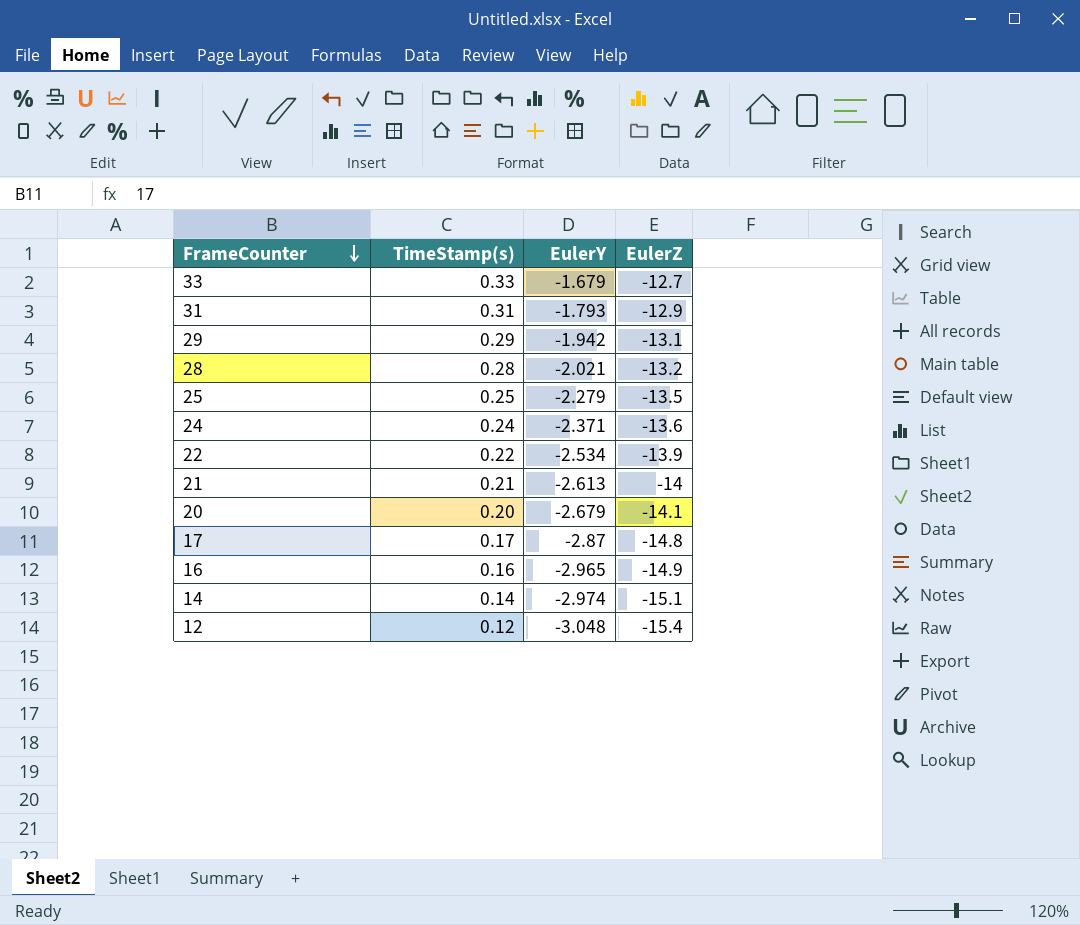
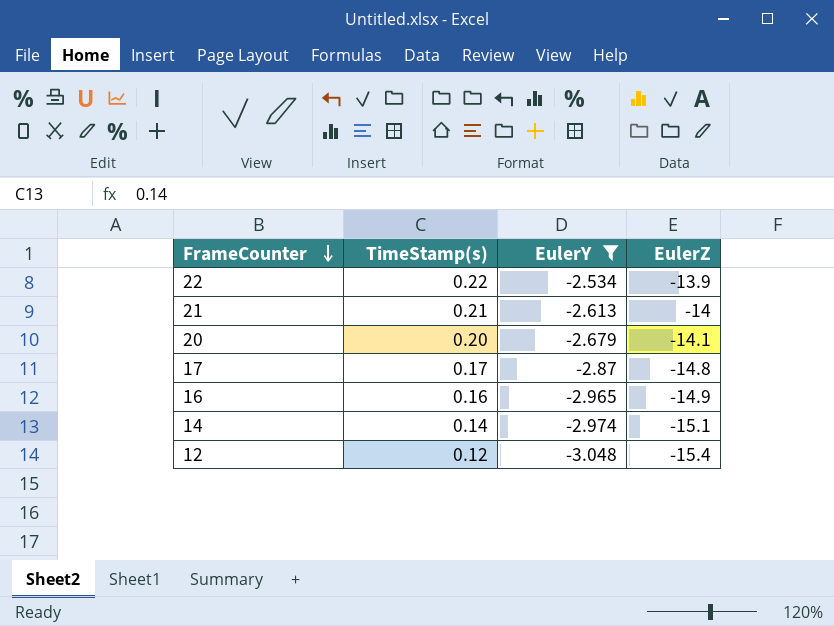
filter: none -> EulerY <= -2.534

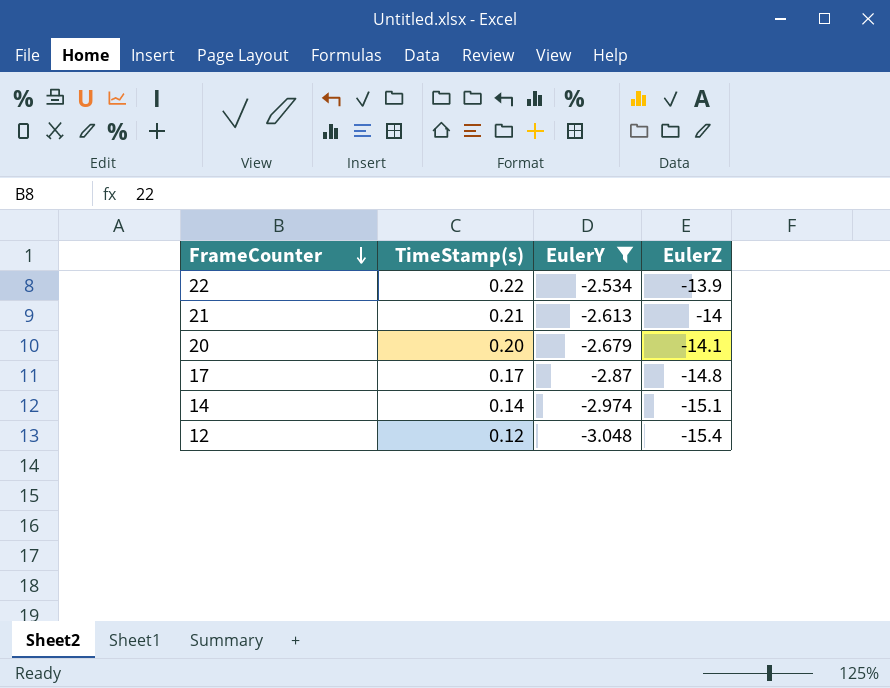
row 16: 0.16 | -2.965 | -14.9 -> none

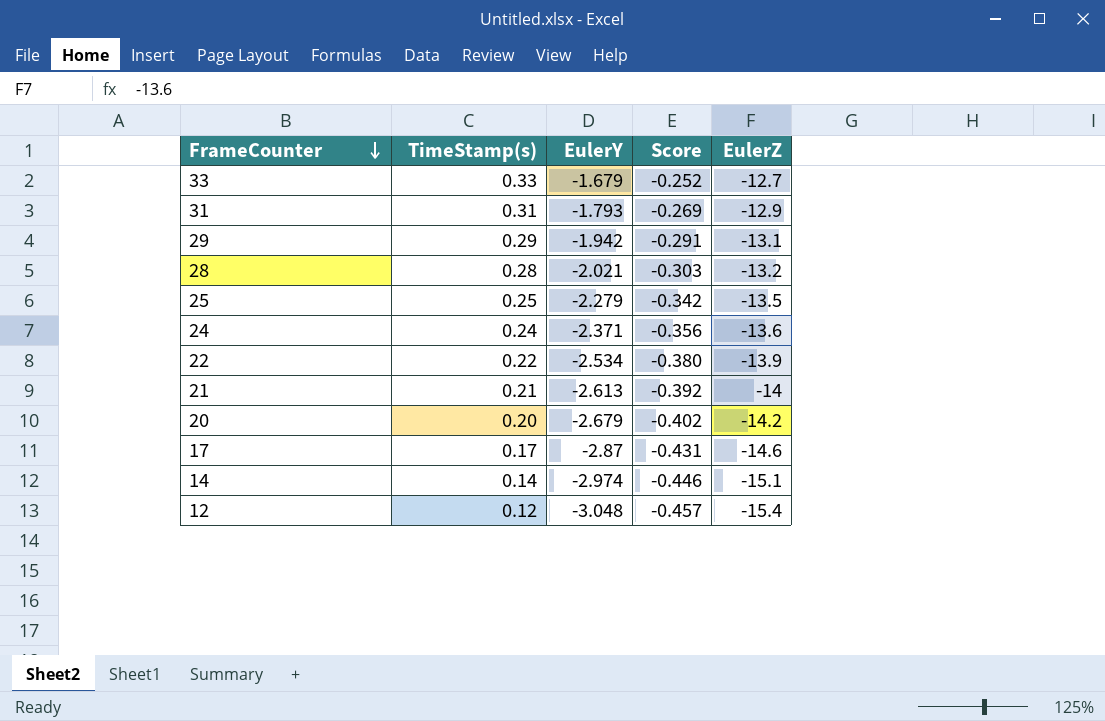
filter: EulerY <= -2.534 -> none
column Score | formula: none -> [EulerY] * 0.15
20 | EulerZ: -14.1 -> -14.2
17 | EulerZ: -14.8 -> -14.6

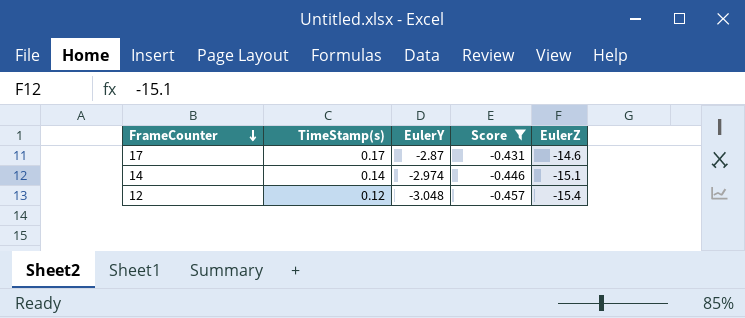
filter: none -> Score <= -0.431

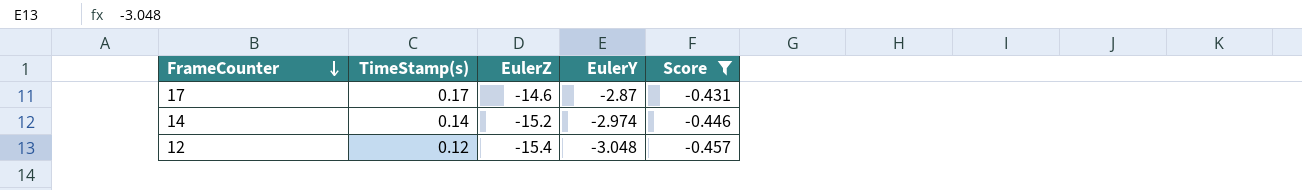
column EulerZ | position: 5 -> 3
14 | EulerZ: -15.1 -> -15.2

